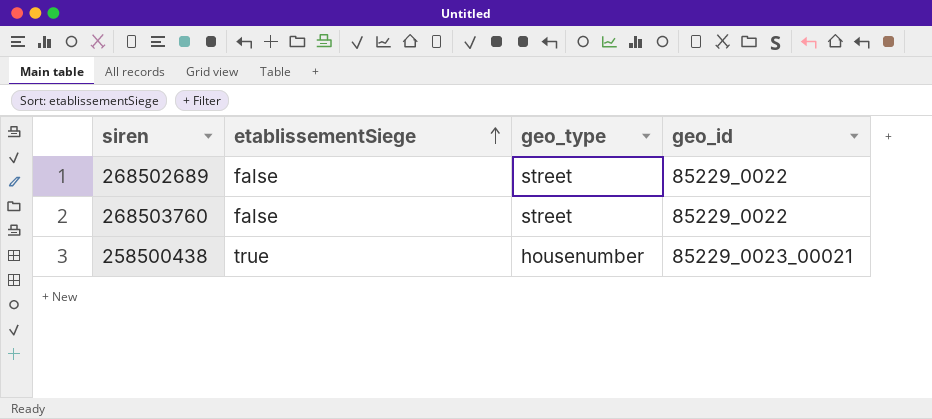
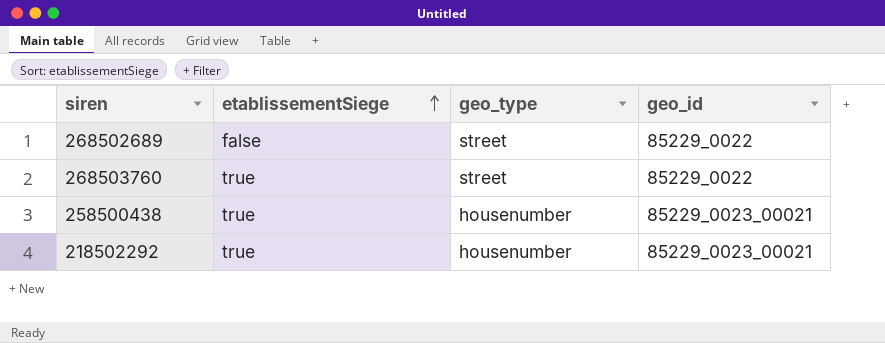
268503760 | etablissementSiege: false -> true
row 218502292: none -> true | housenumber | 85229_0023_00021

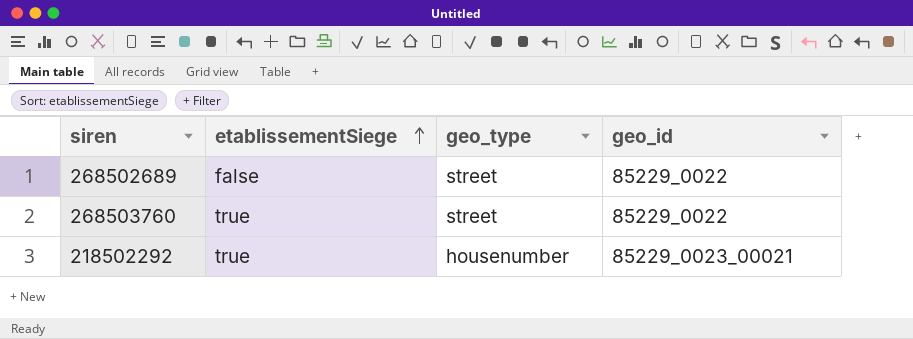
row 258500438: true | housenumber | 85229_0023_00021 -> none

